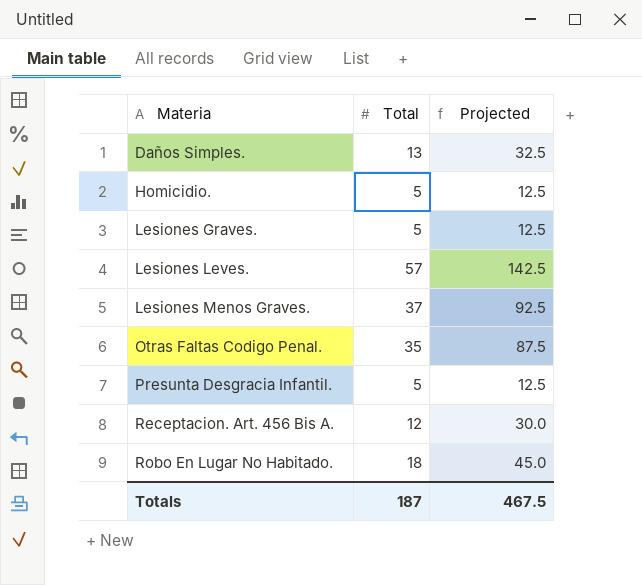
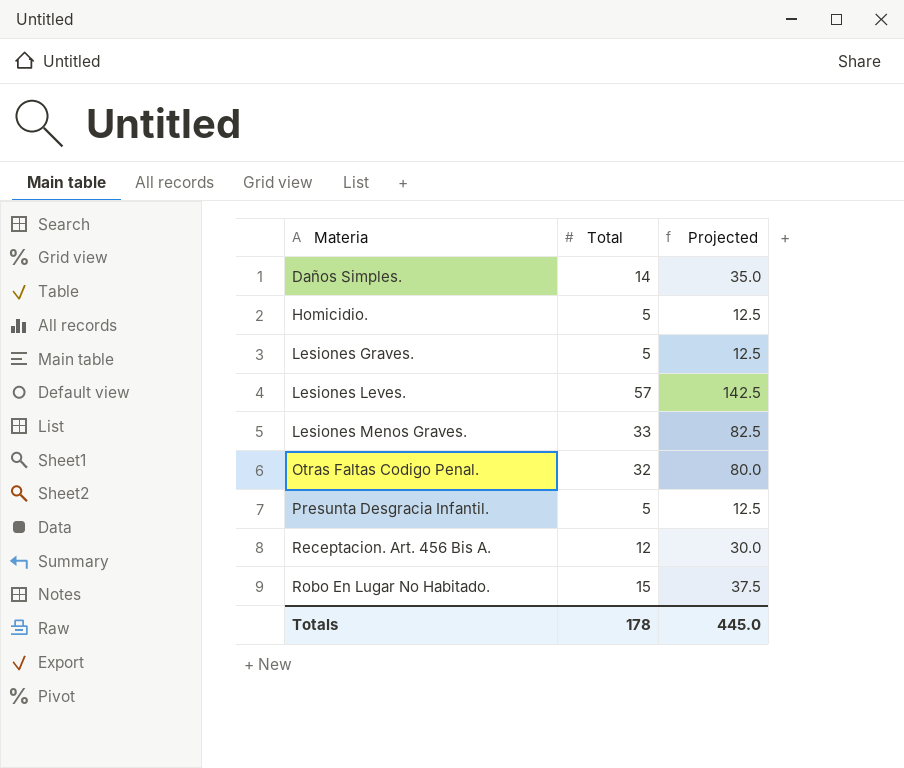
Daños Simples. | Total: 13 -> 14
Daños Simples. | Projected: 32.5 -> 35.0
Lesiones Menos Graves. | Total: 37 -> 33
Lesiones Menos Graves. | Projected: 92.5 -> 82.5
Otras Faltas Codigo Penal. | Total: 35 -> 32
Otras Faltas Codigo Penal. | Projected: 87.5 -> 80.0
Robo En Lugar No Habitado. | Total: 18 -> 15
Robo En Lugar No Habitado. | Projected: 45.0 -> 37.5
Totals | Total: 187 -> 178
Totals | Projected: 467.5 -> 445.0

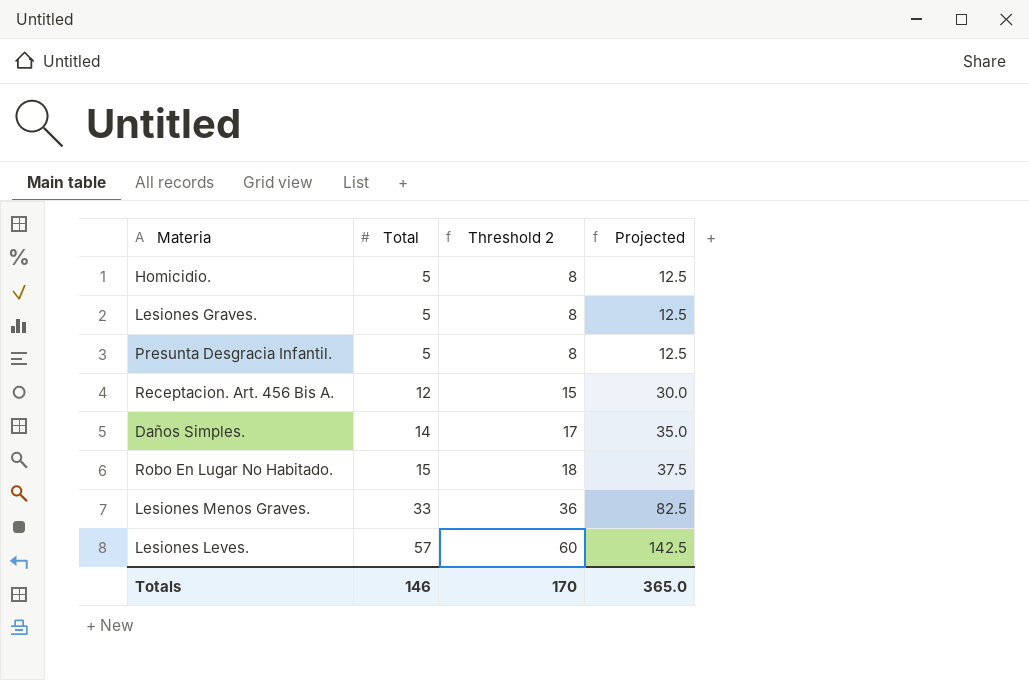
row order: Materia ascending -> Total ascending
column Threshold 2 | formula: none -> [Total] + 3
row Otras Faltas Codigo Penal.: 32 | 80.0 -> none
Totals | Total: 178 -> 146
Totals | Projected: 445.0 -> 365.0

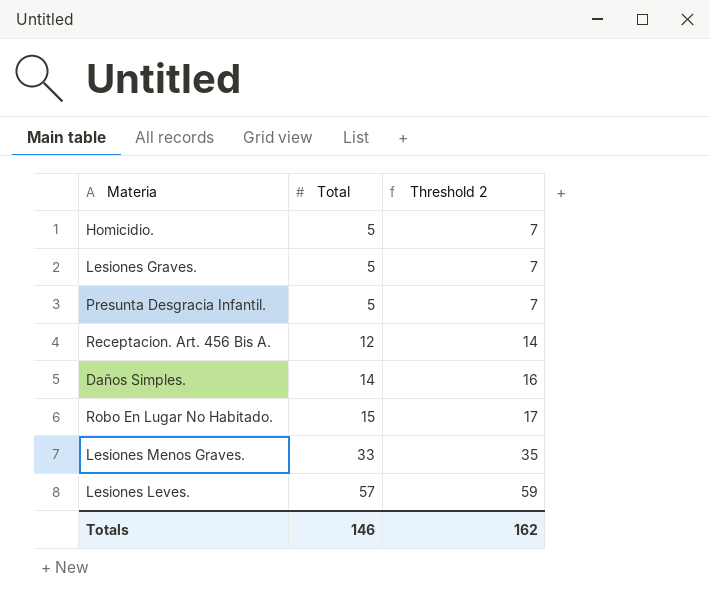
column Projected | formula: [Total] * 2.5 -> none
column Threshold 2 | formula: [Total] + 3 -> [Total] + 2
Totals | Threshold 2: 170 -> 162

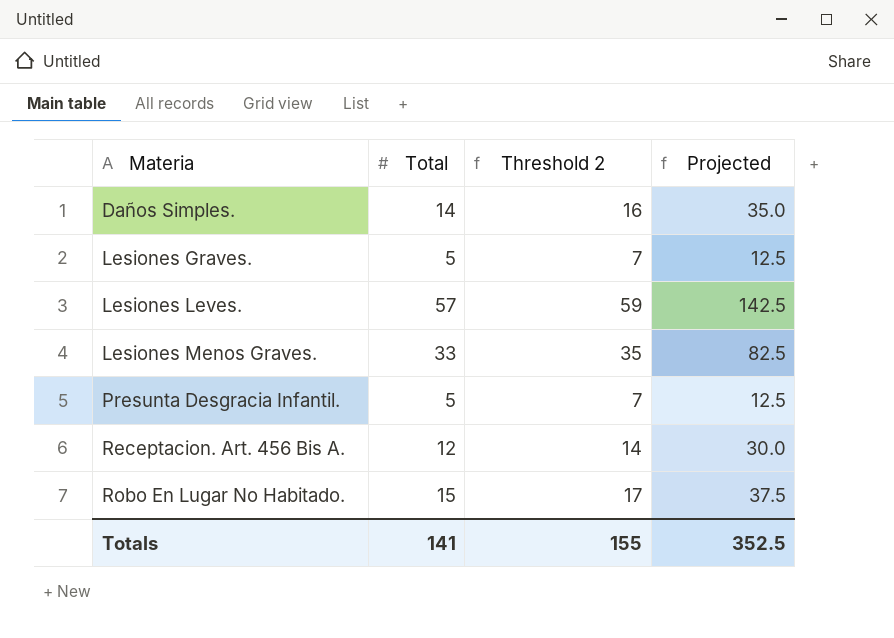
row order: Total ascending -> Materia ascending
column Projected | formula: none -> [Total] * 2.5
row Homicidio.: 5 | 7 -> none
Totals | Total: 146 -> 141
Totals | Threshold 2: 162 -> 155

